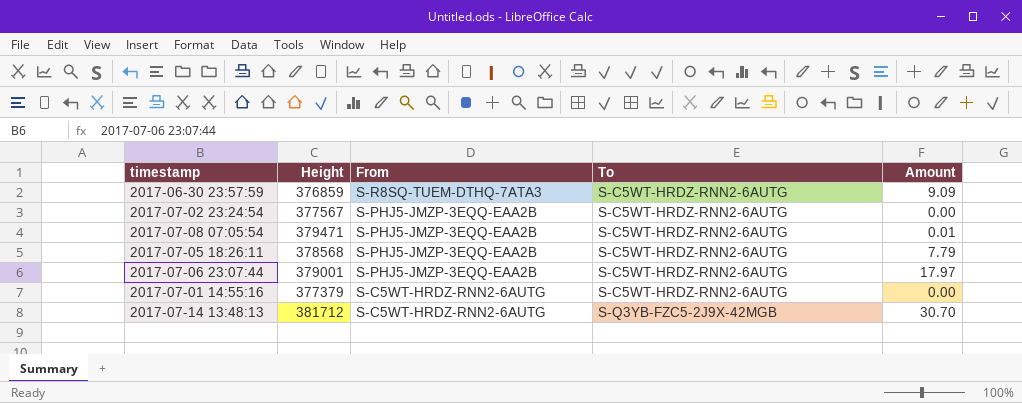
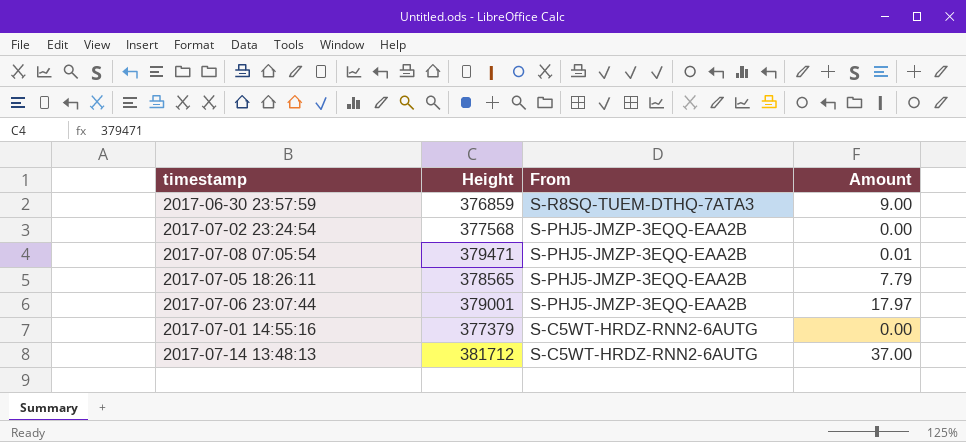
column To | position: 4 -> none
2017-06-30 23:57:59 | Amount: 9.09 -> 9.00
2017-07-02 23:24:54 | Height: 377567 -> 377568
2017-07-05 18:26:11 | Height: 378568 -> 378565
2017-07-14 13:48:13 | Amount: 30.70 -> 37.00

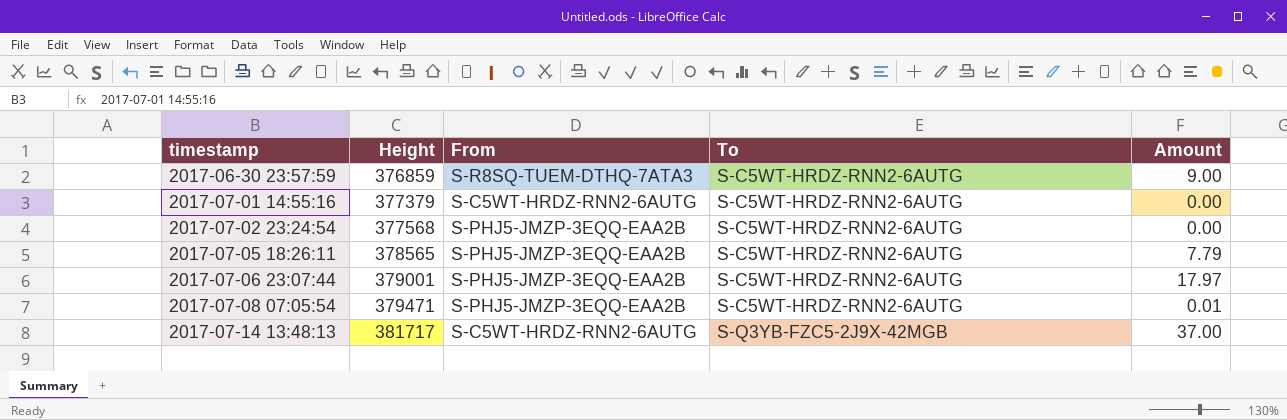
row order: From descending -> timestamp ascending
column To | position: none -> 4
2017-07-14 13:48:13 | Height: 381712 -> 381717

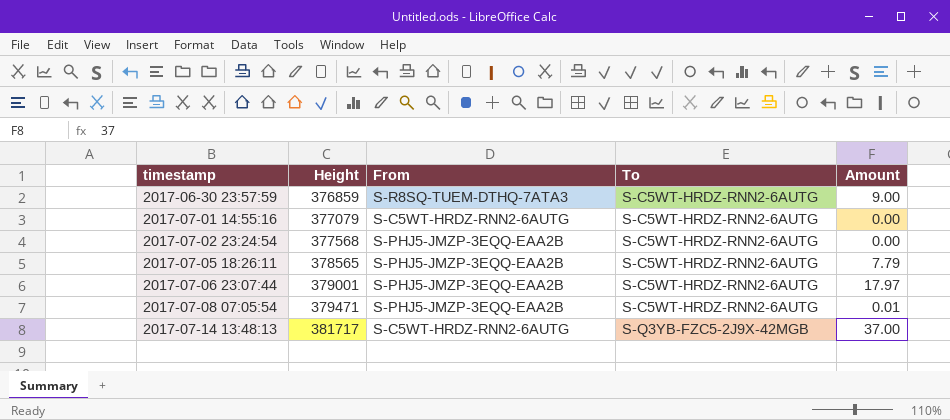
2017-07-01 14:55:16 | Height: 377379 -> 377079

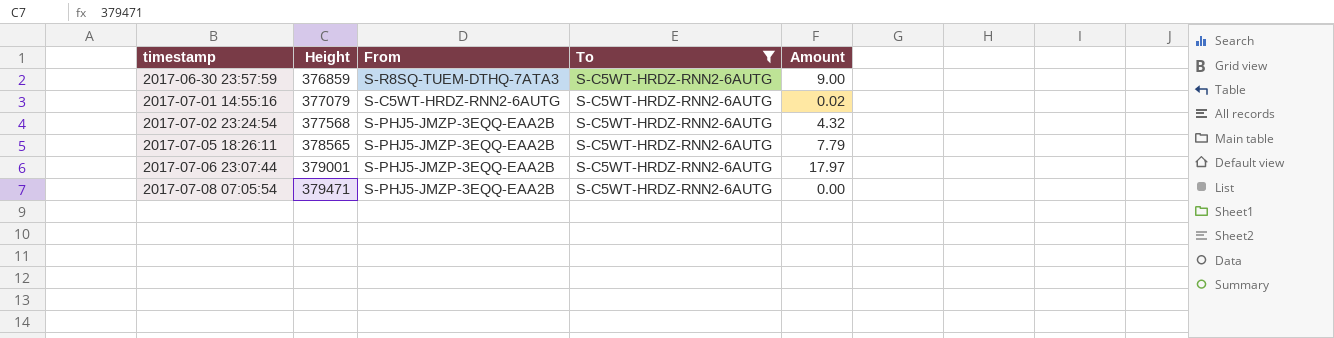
filter: none -> To = S-C5WT-HRDZ-RNN2-6AUTG
2017-07-01 14:55:16 | Amount: 0.00 -> 0.02
2017-07-02 23:24:54 | Amount: 0.00 -> 4.32
2017-07-08 07:05:54 | Amount: 0.01 -> 0.00

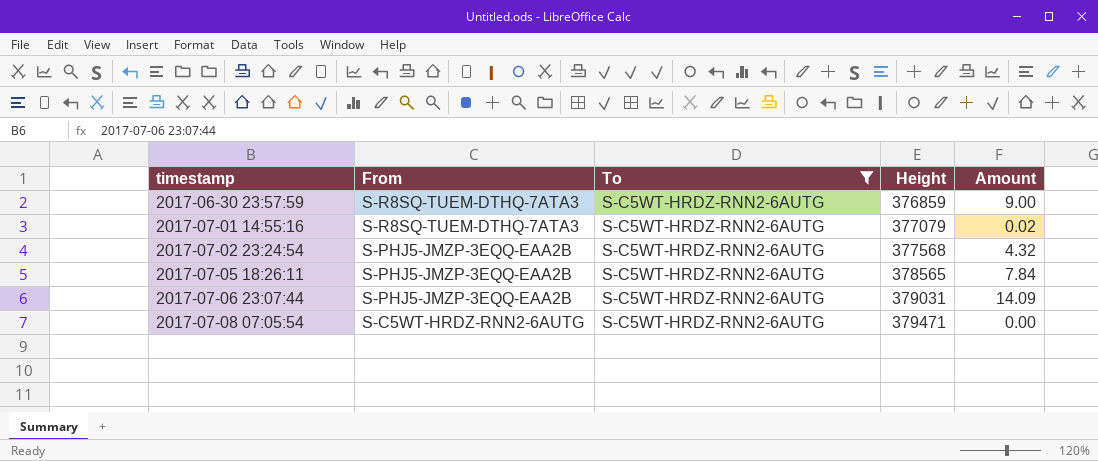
column Height | position: 2 -> 4
2017-07-01 14:55:16 | From: S-C5WT-HRDZ-RNN2-6AUTG -> S-R8SQ-TUEM-DTHQ-7ATA3
2017-07-05 18:26:11 | Amount: 7.79 -> 7.84
2017-07-06 23:07:44 | Height: 379001 -> 379031
2017-07-06 23:07:44 | Amount: 17.97 -> 14.09
2017-07-08 07:05:54 | From: S-PHJ5-JMZP-3EQQ-EAA2B -> S-C5WT-HRDZ-RNN2-6AUTG

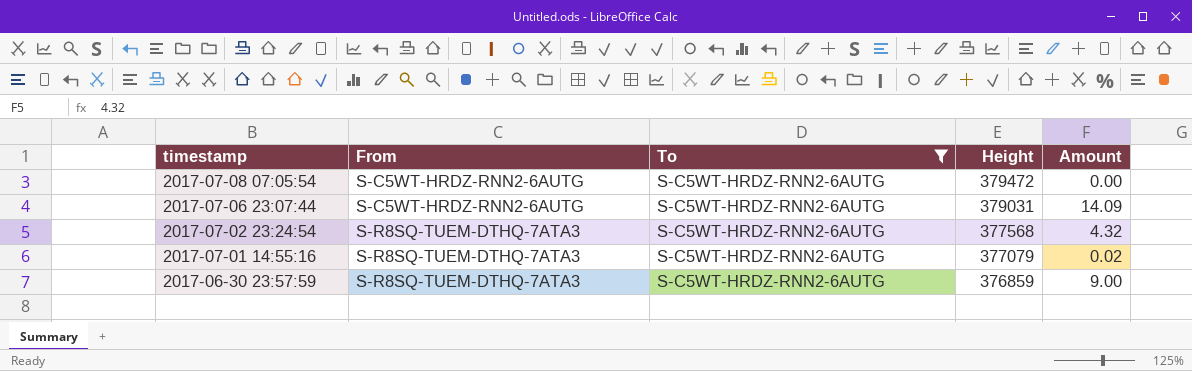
row order: timestamp ascending -> timestamp descending
row 2017-07-05 18:26:11: S-PHJ5-JMZP-3EQQ-EAA2B | S-C5WT-HRDZ-RNN2-6AUTG | 378565 | 7.84 -> none
2017-07-08 07:05:54 | Height: 379471 -> 379472
2017-07-06 23:07:44 | From: S-PHJ5-JMZP-3EQQ-EAA2B -> S-C5WT-HRDZ-RNN2-6AUTG
2017-07-02 23:24:54 | From: S-PHJ5-JMZP-3EQQ-EAA2B -> S-R8SQ-TUEM-DTHQ-7ATA3

